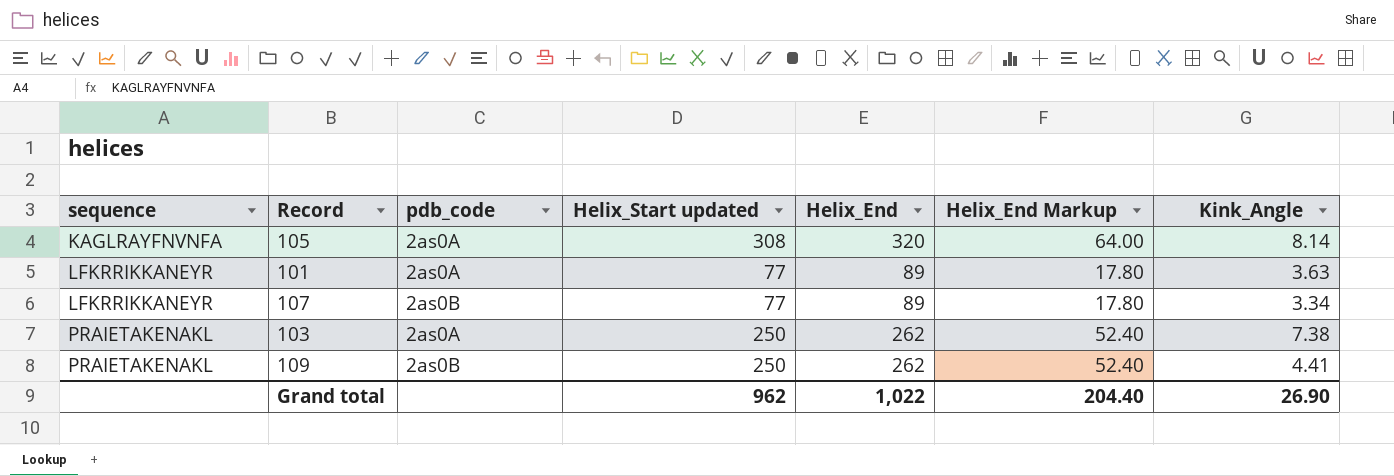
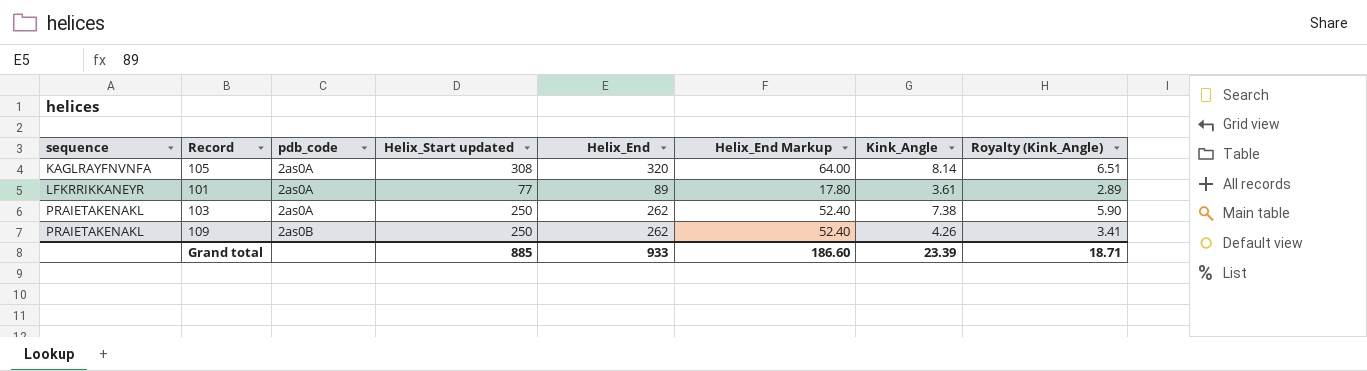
column Royalty (Kink_Angle) | formula: none -> [Kink_Angle] * 0.8
row 107: LFKRRIKKANEYR | 2as0B | 77 | 89 | 17.80 | 3.34 -> none
101 | Kink_Angle: 3.63 -> 3.61
109 | Kink_Angle: 4.41 -> 4.26
Grand total | Helix_Start updated: 962 -> 885
Grand total | Helix_End: 1,022 -> 933
Grand total | Helix_End Markup: 204.40 -> 186.60
Grand total | Kink_Angle: 26.90 -> 23.39

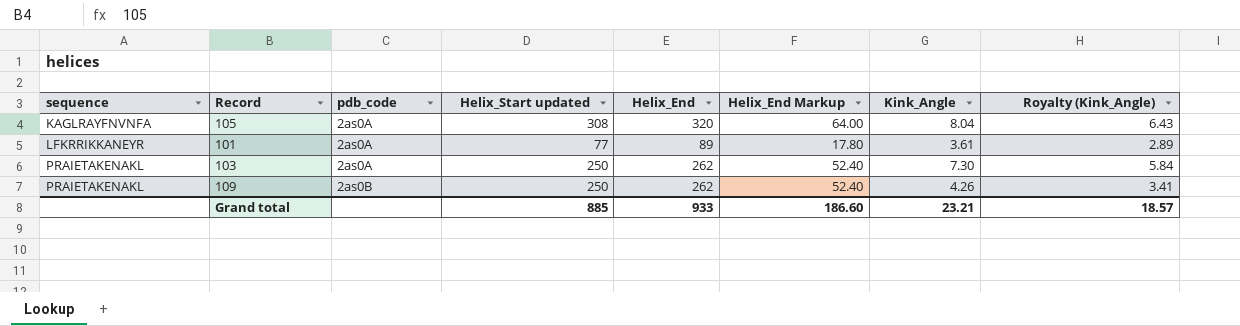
105 | Kink_Angle: 8.14 -> 8.04
105 | Royalty (Kink_Angle): 6.51 -> 6.43
103 | Kink_Angle: 7.38 -> 7.30
103 | Royalty (Kink_Angle): 5.90 -> 5.84
Grand total | Kink_Angle: 23.39 -> 23.21
Grand total | Royalty (Kink_Angle): 18.71 -> 18.57

